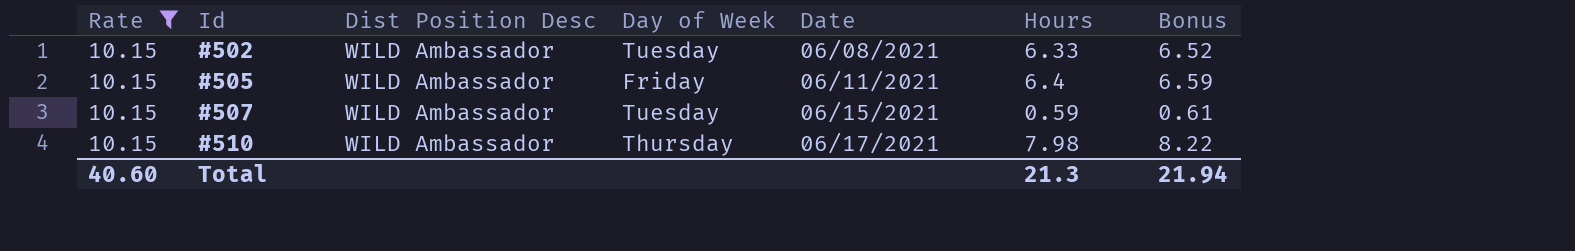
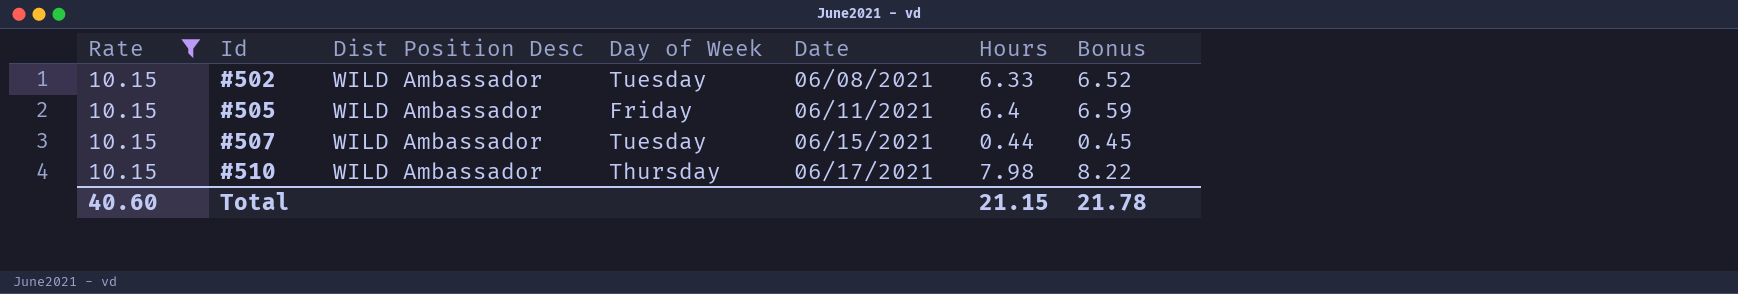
#507 | Hours: 0.59 -> 0.44
#507 | Bonus: 0.61 -> 0.45
Total | Hours: 21.3 -> 21.15
Total | Bonus: 21.94 -> 21.78

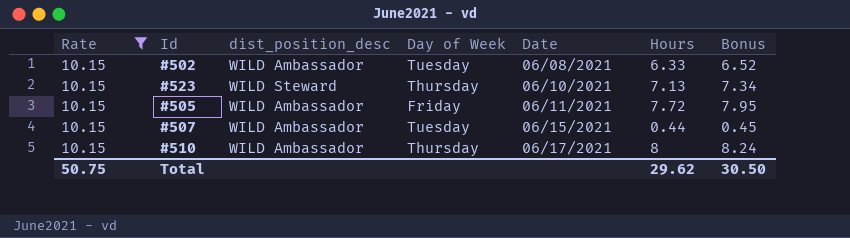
column name: Dist Position Desc -> dist_position_desc
row #523: none -> 10.15 | WILD Steward | Thursday | 06/10/2021 | 7.13 | 7.34
#505 | Hours: 6.4 -> 7.72
#505 | Bonus: 6.59 -> 7.95
#510 | Hours: 7.98 -> 8
#510 | Bonus: 8.22 -> 8.24
Total | Rate: 40.60 -> 50.75
Total | Hours: 21.15 -> 29.62
Total | Bonus: 21.78 -> 30.50

